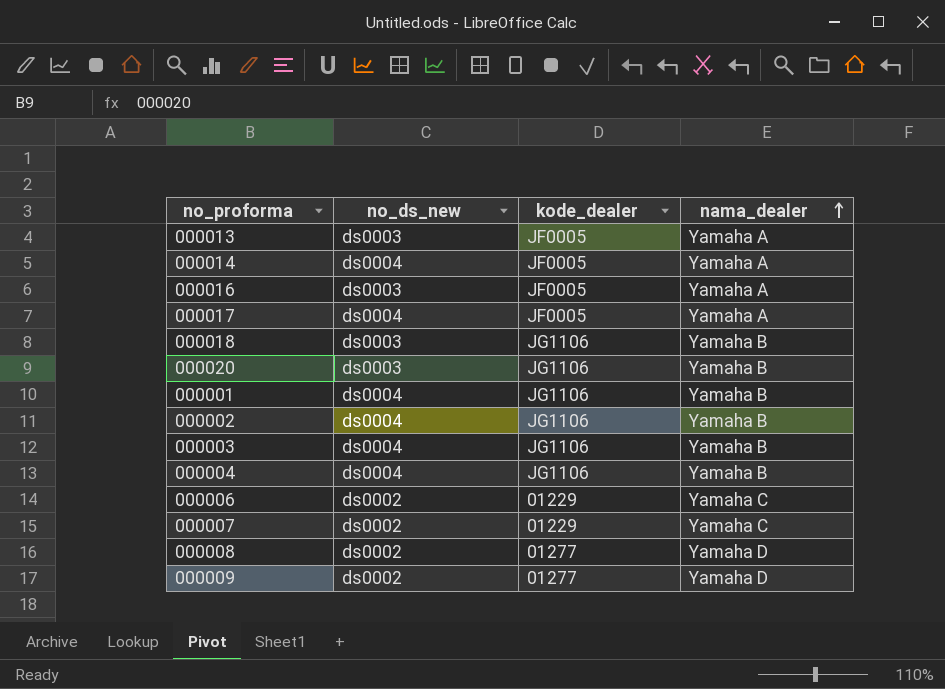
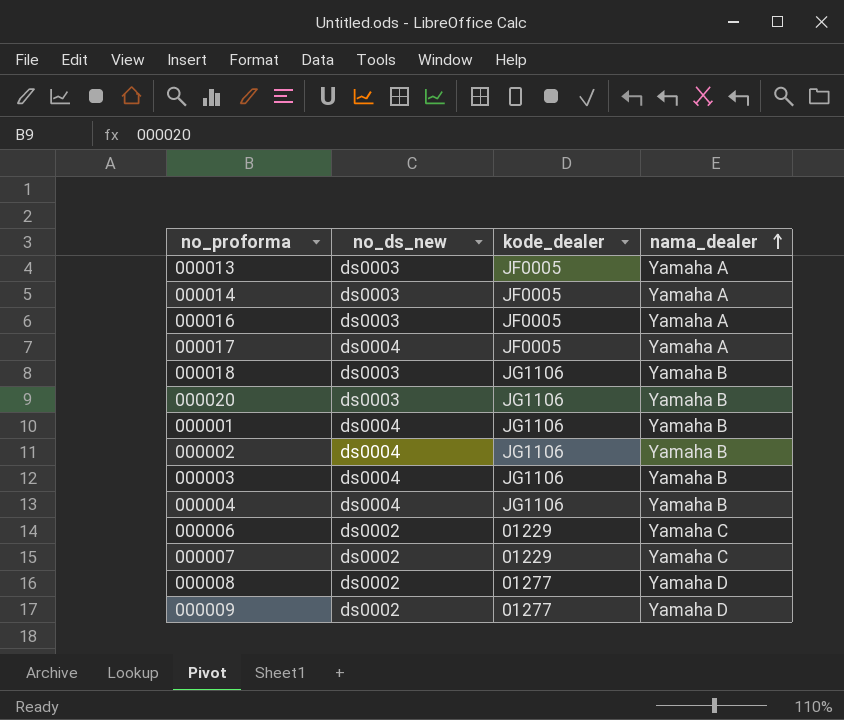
000014 | no_ds_new: ds0004 -> ds0003

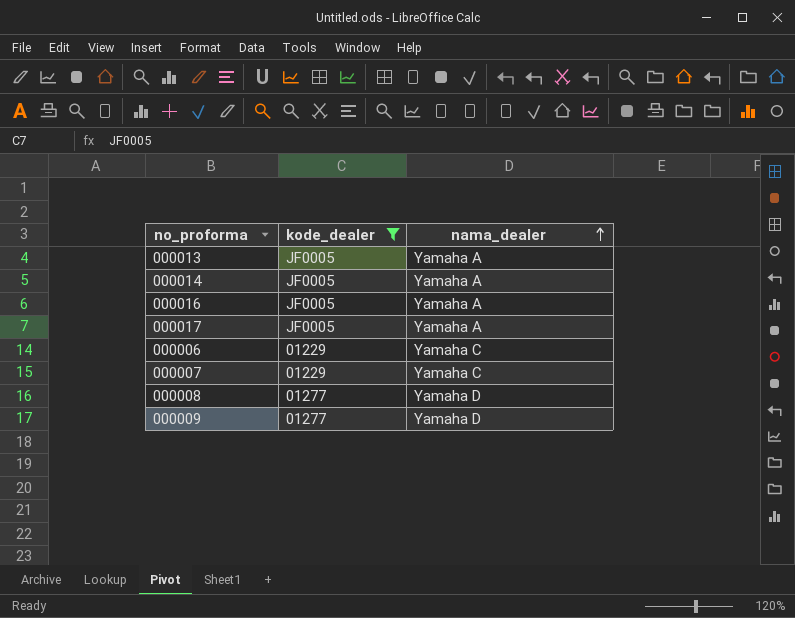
filter: none -> kode_dealer != JG1106
column no_ds_new | position: 2 -> none

